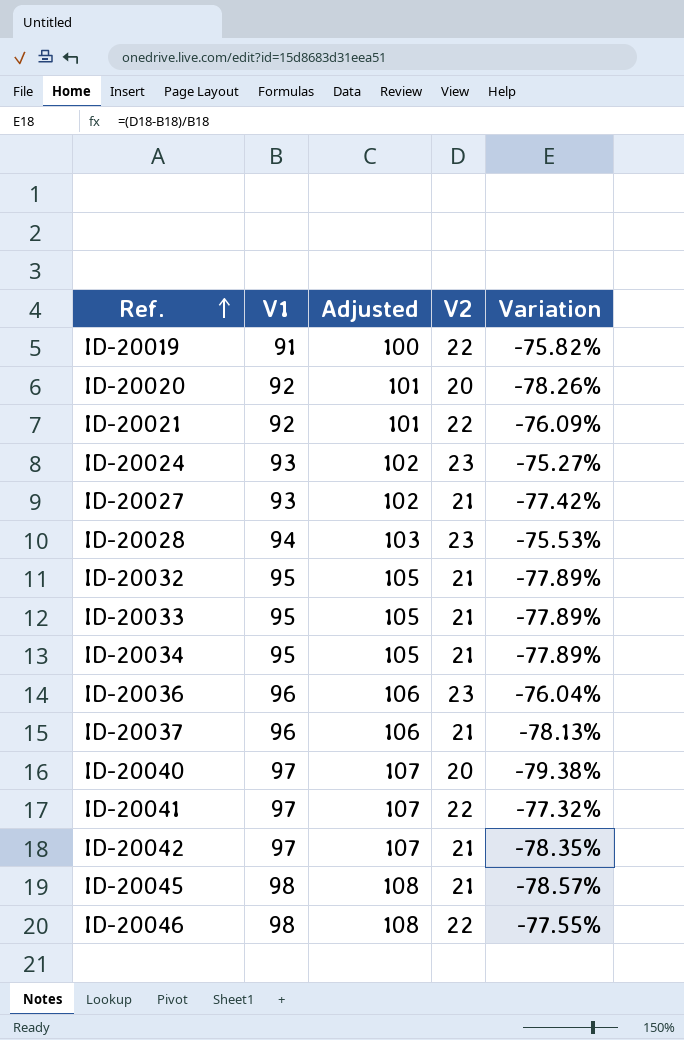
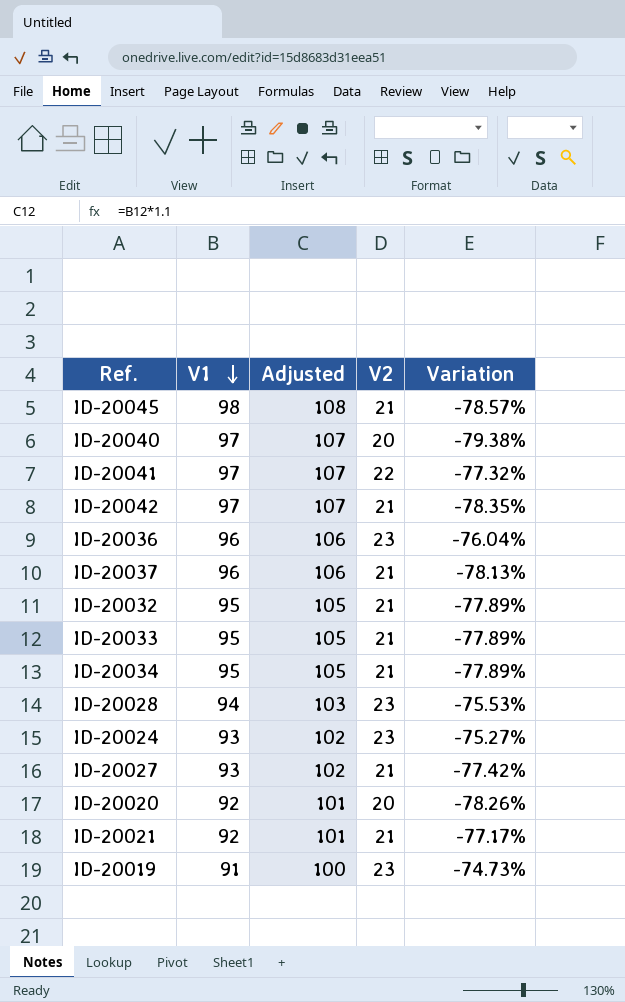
row order: Ref. ascending -> V1 descending
row ID-20046: 98 | 108 | 22 | -77.55% -> none
ID-20021 | V2: 22 -> 21
ID-20021 | Variation: -76.09% -> -77.17%
ID-20019 | V2: 22 -> 23
ID-20019 | Variation: -75.82% -> -74.73%

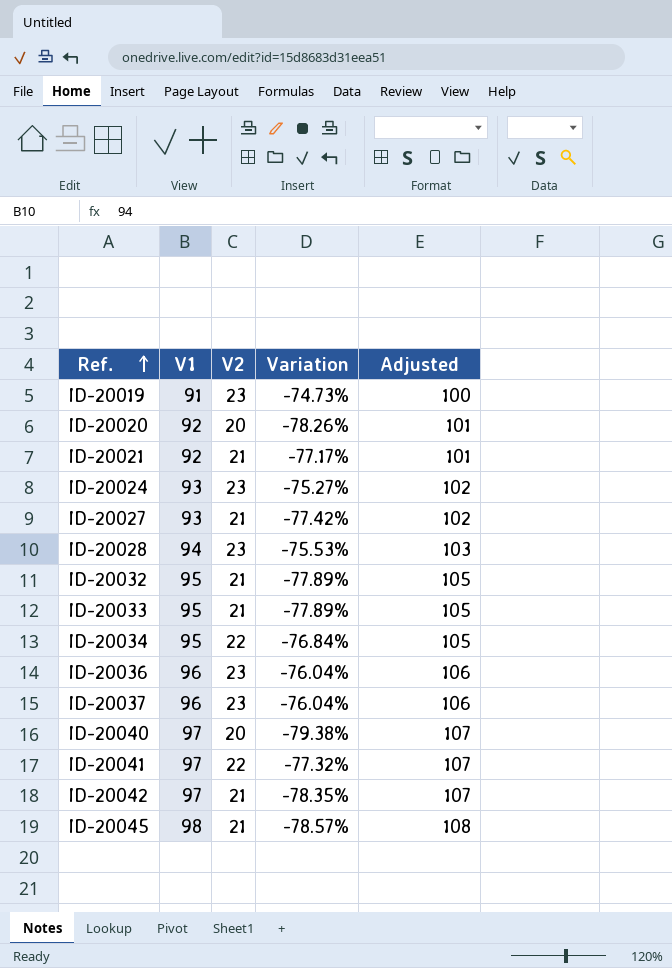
row order: V1 descending -> Ref. ascending
column Adjusted | position: 3 -> 5
ID-20034 | V2: 21 -> 22
ID-20034 | Variation: -77.89% -> -76.84%
ID-20037 | V2: 21 -> 23
ID-20037 | Variation: -78.13% -> -76.04%

